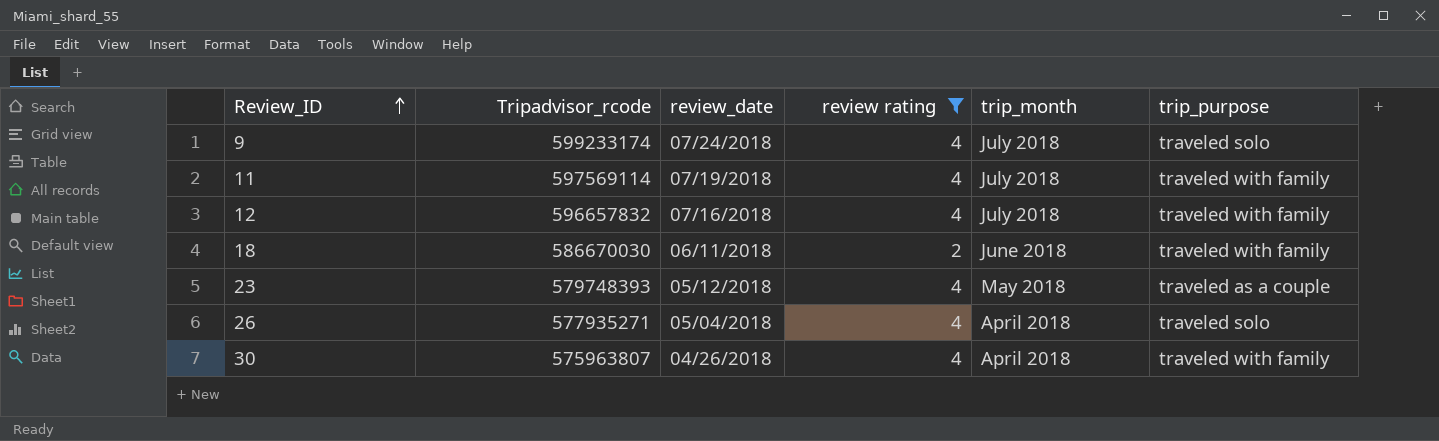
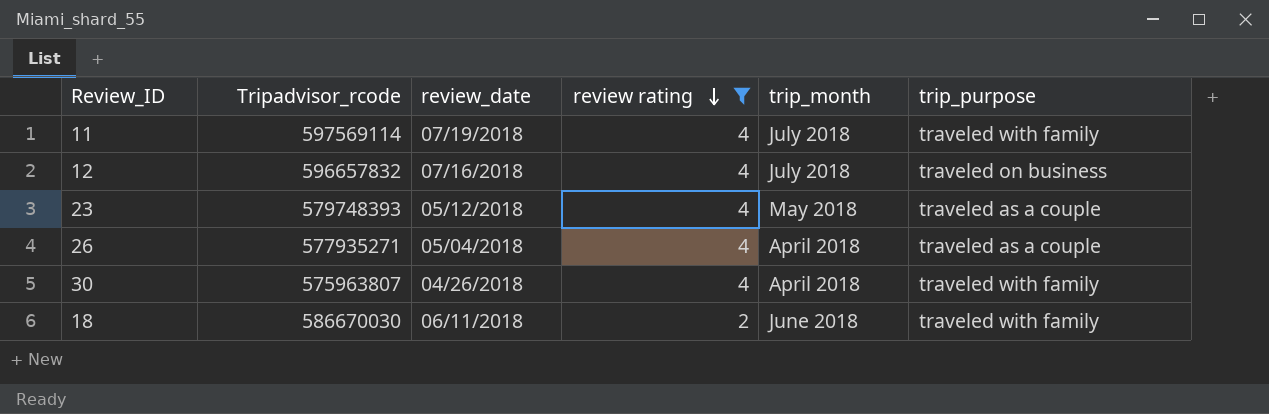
row order: Review_ID ascending -> review rating descending
row 9: 599233174 | 07/24/2018 | 4 | July 2018 | traveled solo -> none
12 | trip_purpose: traveled with family -> traveled on business
26 | trip_purpose: traveled solo -> traveled as a couple

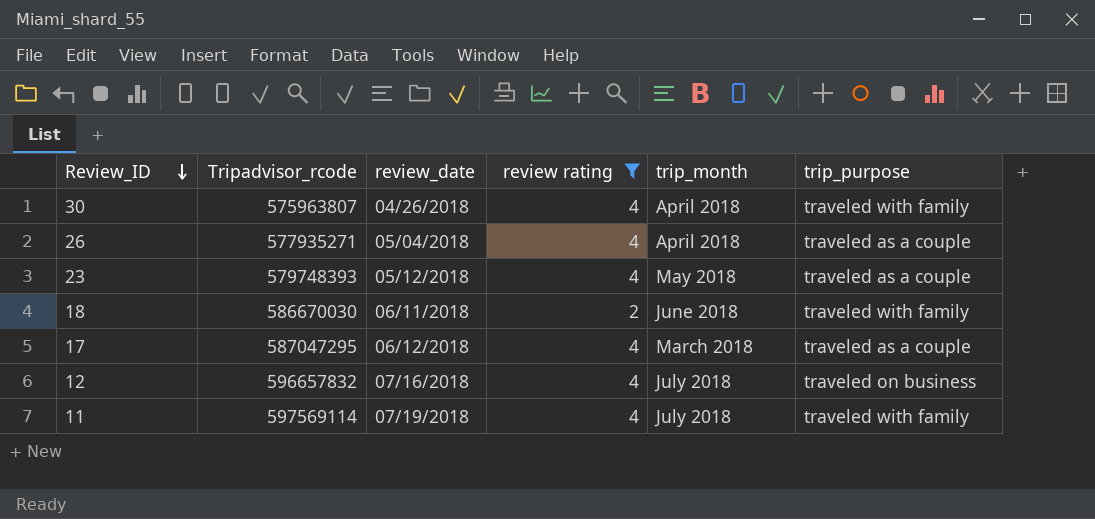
row order: review rating descending -> Review_ID descending
row 17: none -> 587047295 | 06/12/2018 | 4 | March 2018 | traveled as a couple

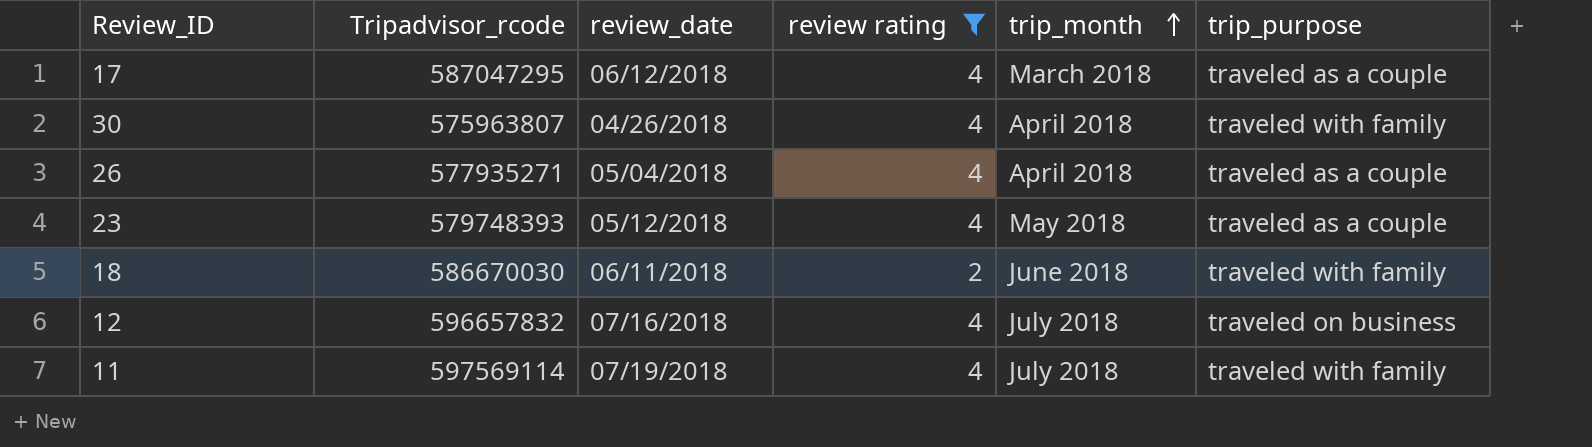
row order: Review_ID descending -> trip_month ascending

